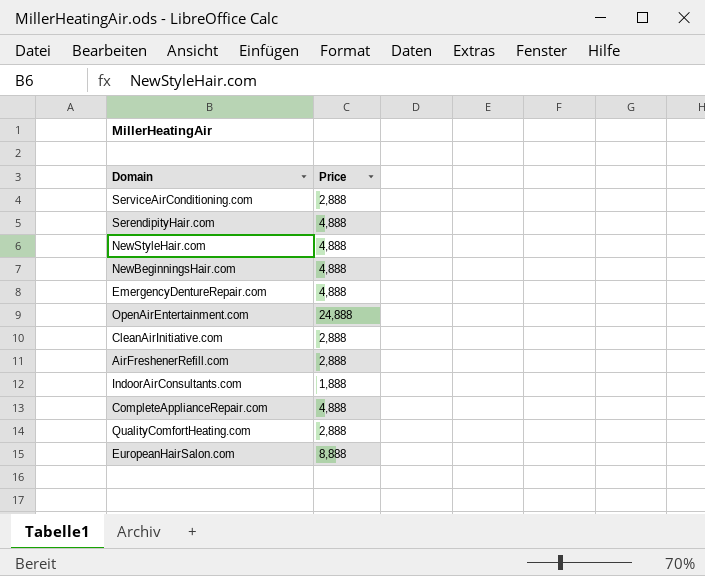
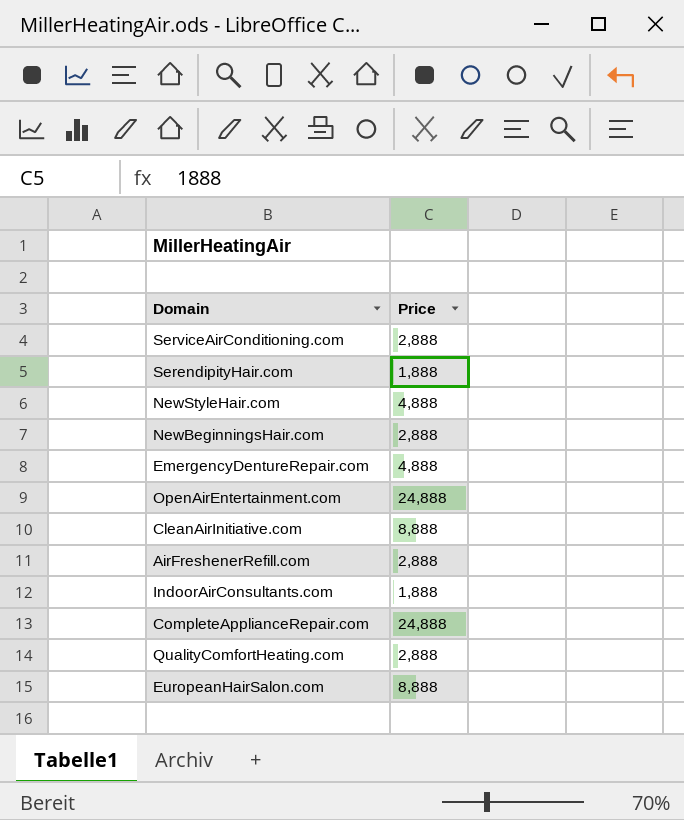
SerendipityHair.com | Price: 4,888 -> 1,888
NewBeginningsHair.com | Price: 4,888 -> 2,888
CleanAirInitiative.com | Price: 2,888 -> 8,888
CompleteApplianceRepair.com | Price: 4,888 -> 24,888

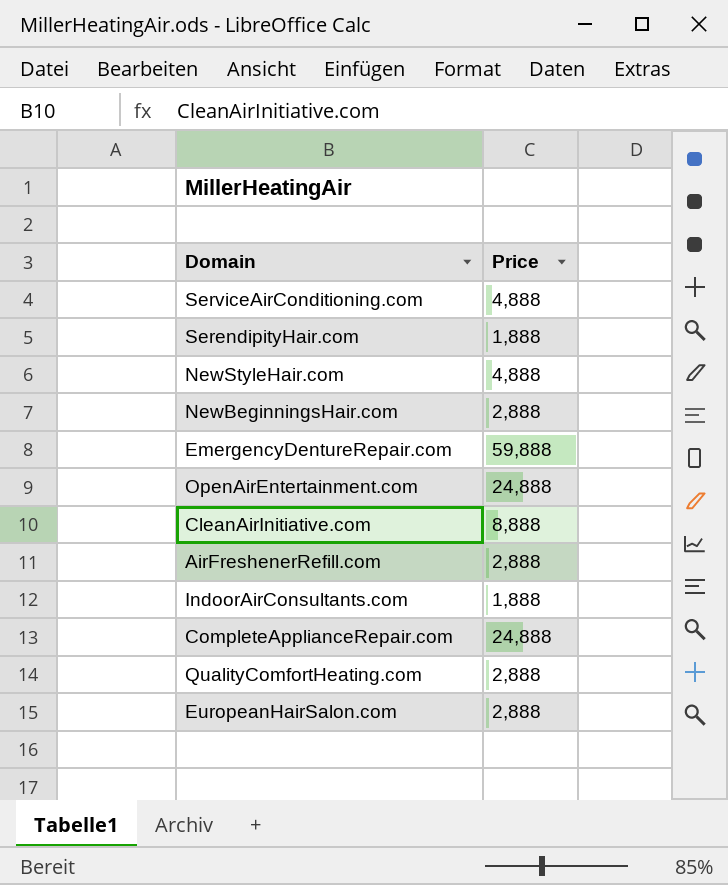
ServiceAirConditioning.com | Price: 2,888 -> 4,888
EmergencyDentureRepair.com | Price: 4,888 -> 59,888
EuropeanHairSalon.com | Price: 8,888 -> 2,888

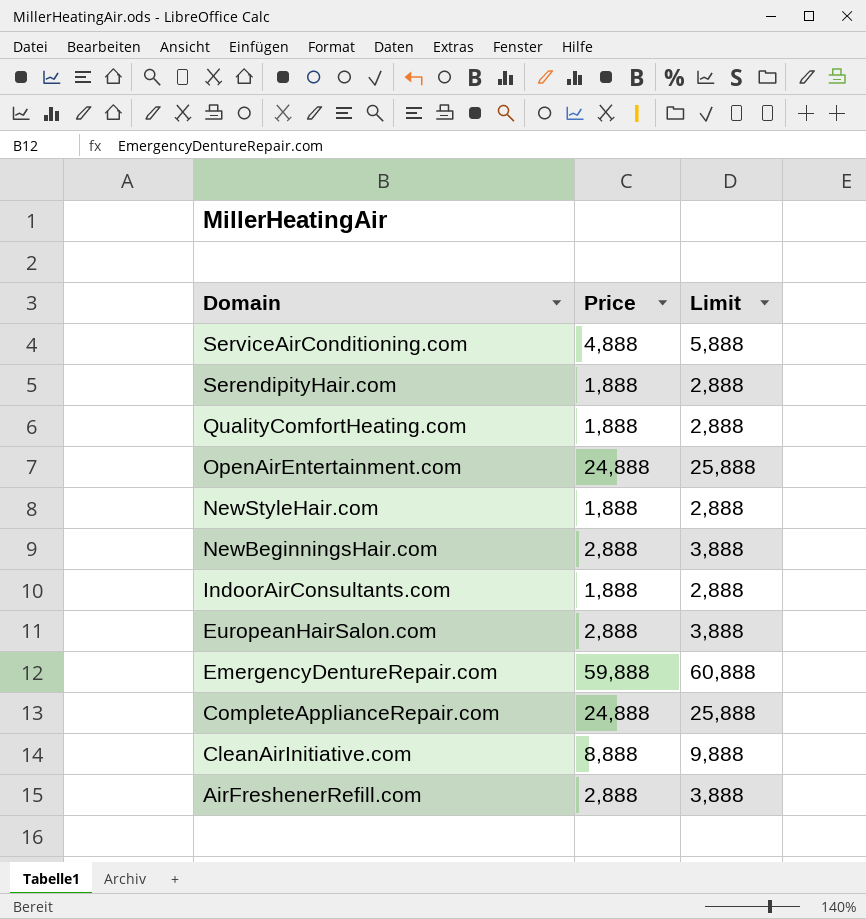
row order: none -> Domain descending
column Limit | formula: none -> [Price] + 1000
QualityComfortHeating.com | Price: 2,888 -> 1,888
NewStyleHair.com | Price: 4,888 -> 1,888

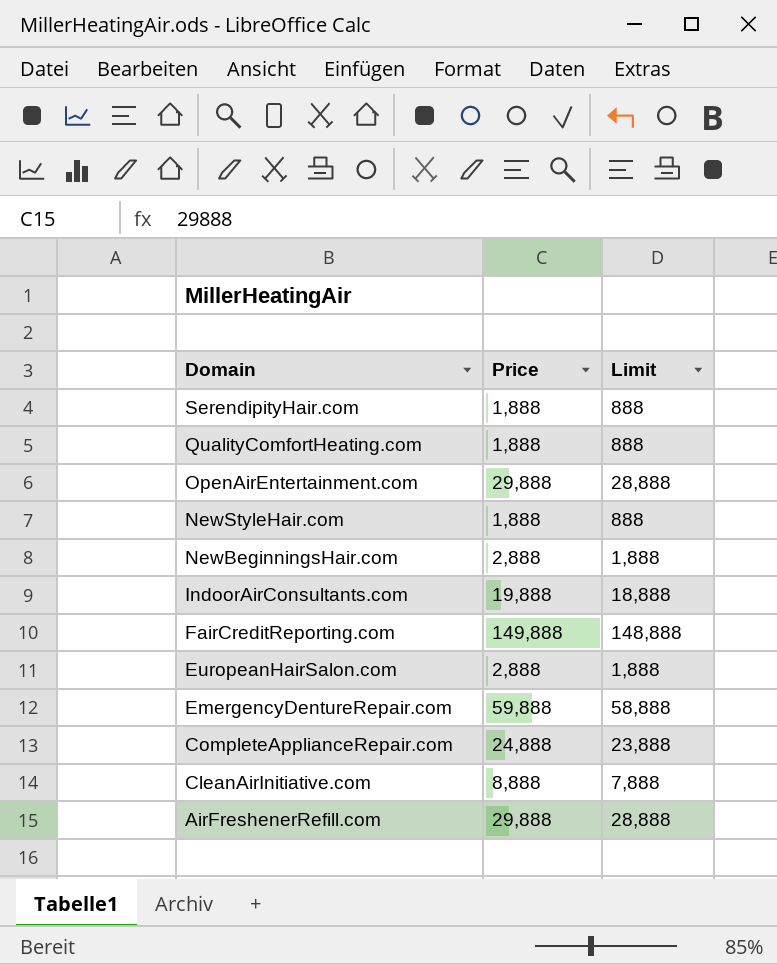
column Limit | formula: [Price] + 1000 -> [Price] - 1000
row ServiceAirConditioning.com: 4,888 | 5,888 -> none
OpenAirEntertainment.com | Price: 24,888 -> 29,888
IndoorAirConsultants.com | Price: 1,888 -> 19,888
row FairCreditReporting.com: none -> 149,888 | 148,888
AirFreshenerRefill.com | Price: 2,888 -> 29,888

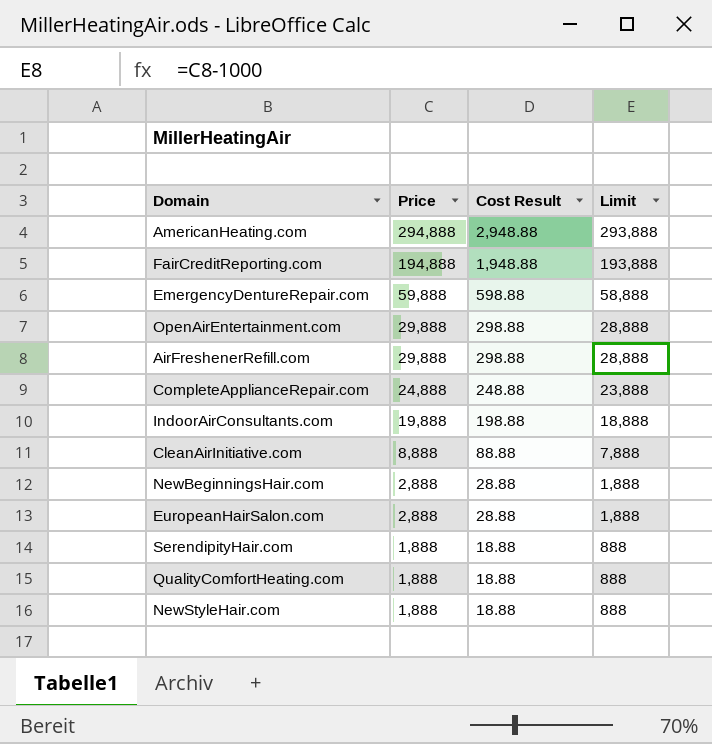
row order: Domain descending -> Price descending
column Cost Result | formula: none -> [Price] * 0.01
row AmericanHeating.com: none -> 294,888 | 2,948.88 | 293,888
FairCreditReporting.com | Price: 149,888 -> 194,888
FairCreditReporting.com | Limit: 148,888 -> 193,888

